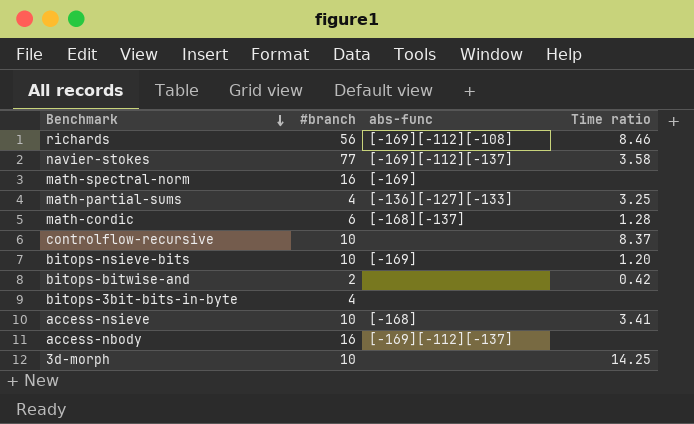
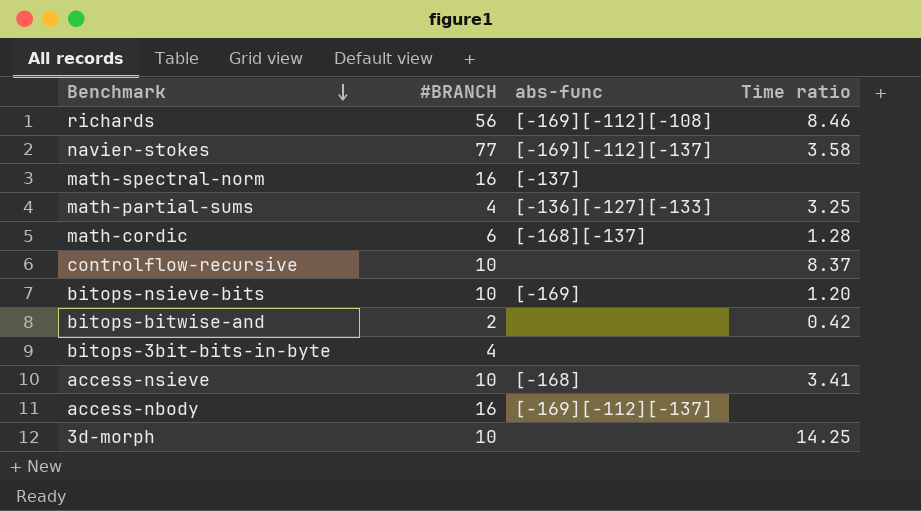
column name: #branch -> #BRANCH
math-spectral-norm | abs-func: [-169] -> [-137]

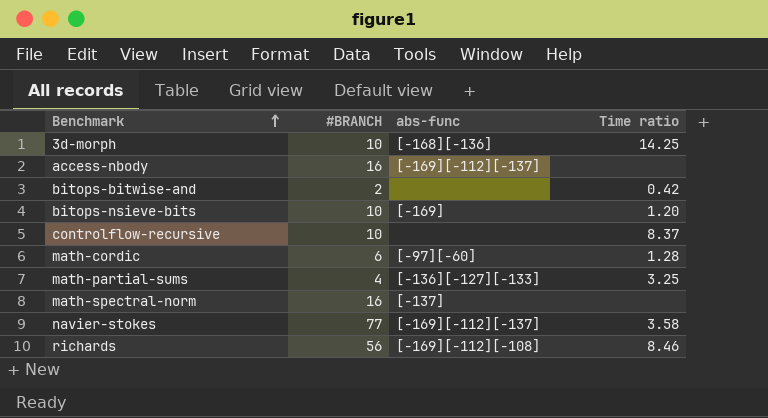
row order: Benchmark descending -> Benchmark ascending
row bitops-3bit-bits-in-byte: 4 | none | none -> none
row access-nsieve: 10 | [-168] | 3.41 -> none
3d-morph | abs-func: none -> [-168][-136]
math-cordic | abs-func: [-168][-137] -> [-97][-60]

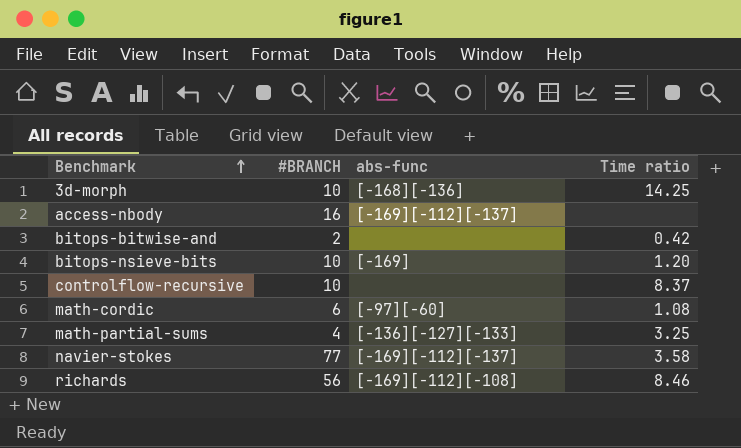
row math-spectral-norm: 16 | [-137] | none -> none
math-cordic | Time ratio: 1.28 -> 1.08

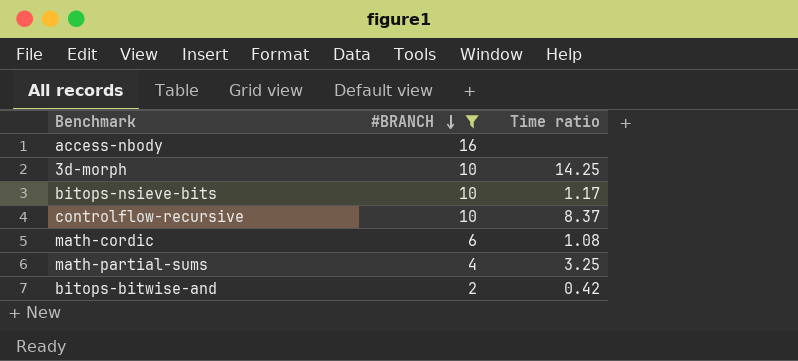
filter: none -> #BRANCH <= 16
row order: Benchmark ascending -> #BRANCH descending
column abs-func | position: 3 -> none
bitops-nsieve-bits | Time ratio: 1.20 -> 1.17

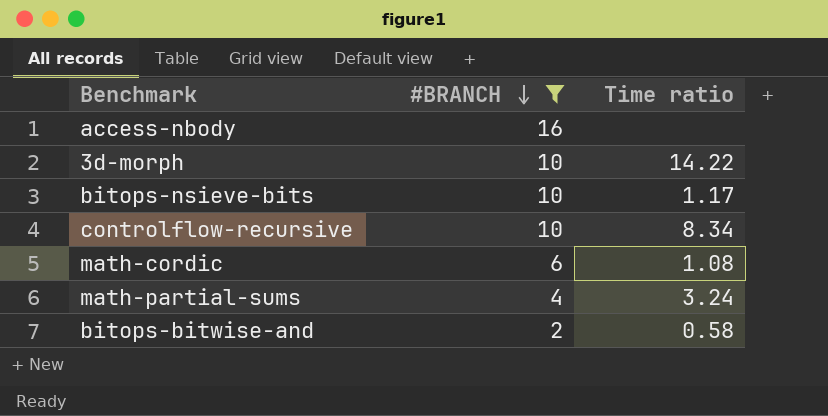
3d-morph | Time ratio: 14.25 -> 14.22
controlflow-recursive | Time ratio: 8.37 -> 8.34
math-partial-sums | Time ratio: 3.25 -> 3.24
bitops-bitwise-and | Time ratio: 0.42 -> 0.58

